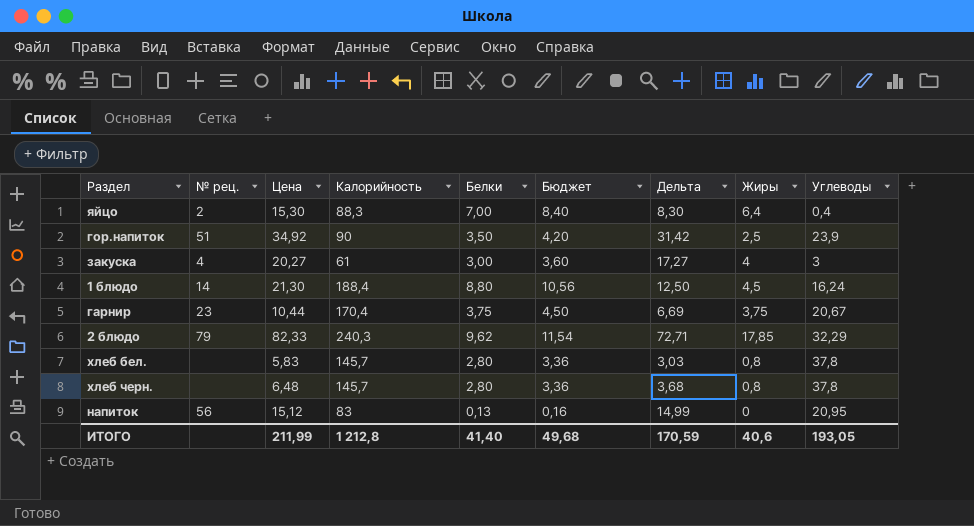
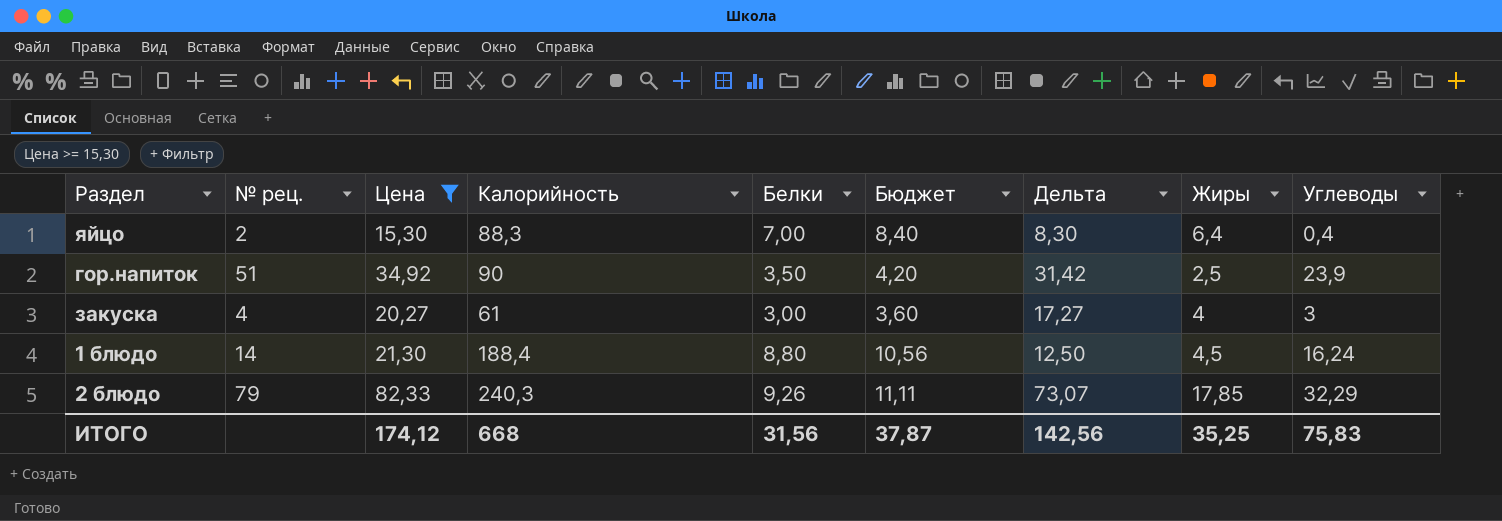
filter: none -> Цена >= 15,30
2 блюдо | Белки: 9,62 -> 9,26
2 блюдо | Бюджет: 11,54 -> 11,11
2 блюдо | Дельта: 72,71 -> 73,07
ИТОГО | Цена: 211,99 -> 174,12
ИТОГО | Калорийность: 1 212,8 -> 668
ИТОГО | Белки: 41,40 -> 31,56
ИТОГО | Бюджет: 49,68 -> 37,87
ИТОГО | Дельта: 170,59 -> 142,56
ИТОГО | Жиры: 40,6 -> 35,25
ИТОГО | Углеводы: 193,05 -> 75,83

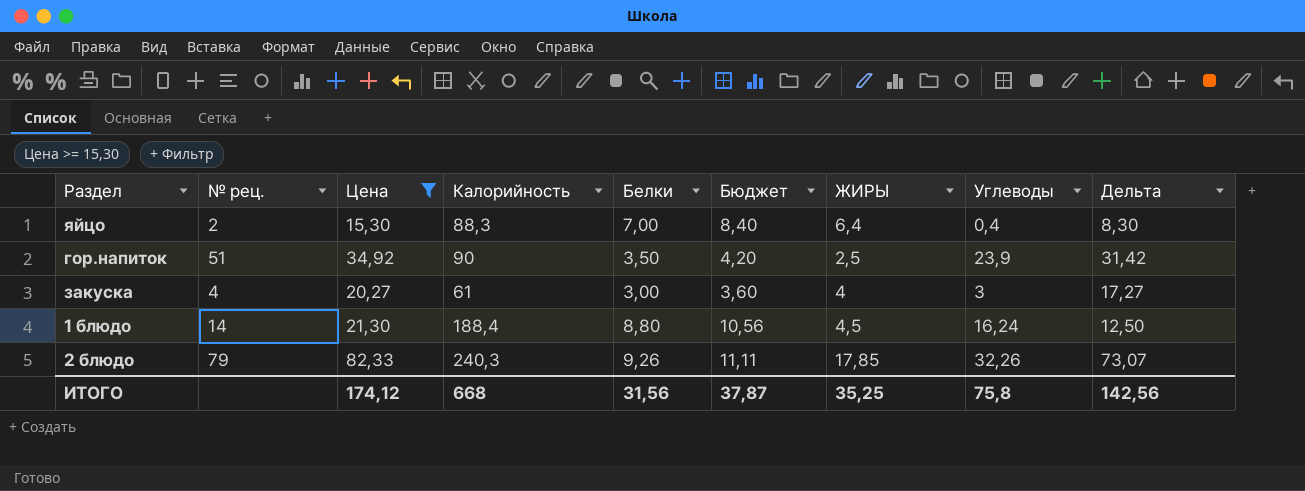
column name: Жиры -> ЖИРЫ
column Дельта | position: 7 -> 9
2 блюдо | Углеводы: 32,29 -> 32,26
ИТОГО | Углеводы: 75,83 -> 75,8

